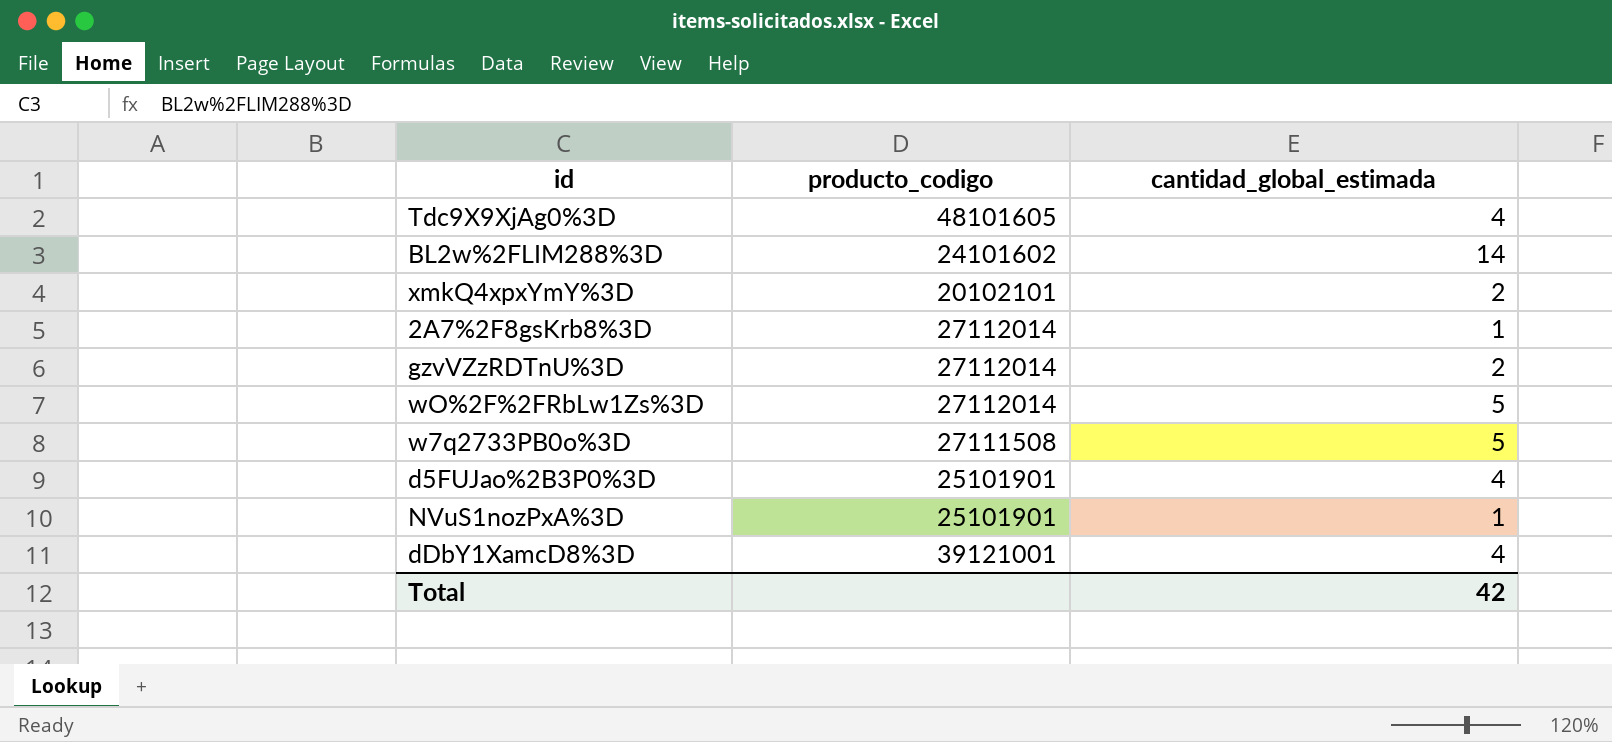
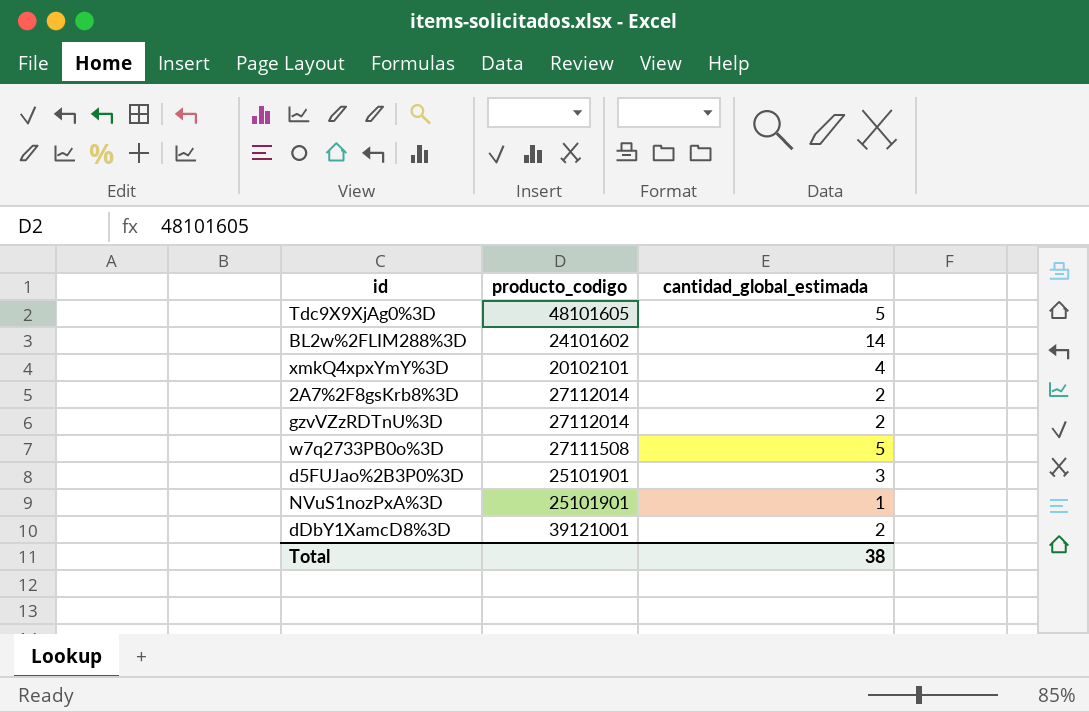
row wO%2F%2FRbLw1Zs%3D: 27112014 | 5 -> none
Tdc9X9XjAg0%3D | cantidad_global_estimada: 4 -> 5
xmkQ4xpxYmY%3D | cantidad_global_estimada: 2 -> 4
2A7%2F8gsKrb8%3D | cantidad_global_estimada: 1 -> 2
d5FUJao%2B3P0%3D | cantidad_global_estimada: 4 -> 3
dDbY1XamcD8%3D | cantidad_global_estimada: 4 -> 2
Total | cantidad_global_estimada: 42 -> 38

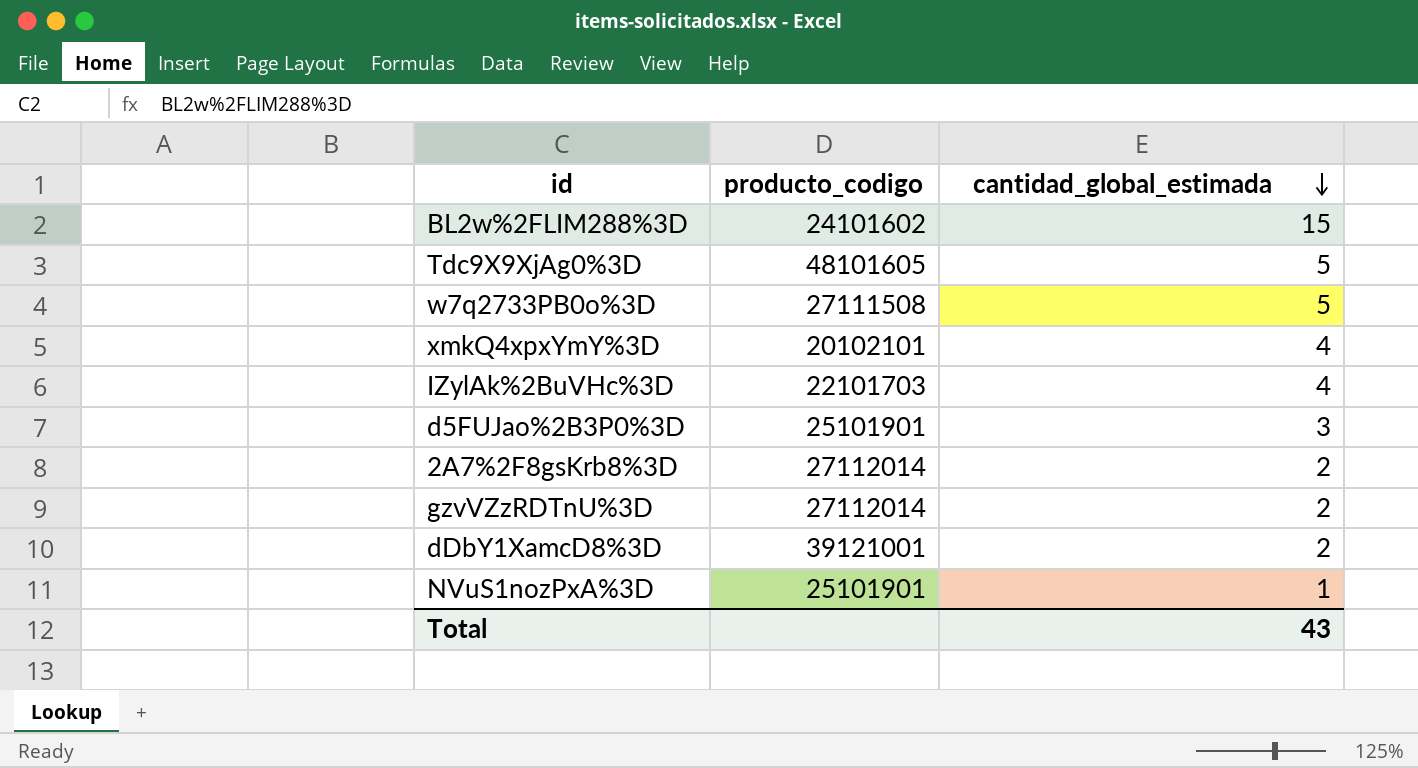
row order: none -> cantidad_global_estimada descending
BL2w%2FLIM288%3D | cantidad_global_estimada: 14 -> 15
row IZylAk%2BuVHc%3D: none -> 22101703 | 4
Total | cantidad_global_estimada: 38 -> 43

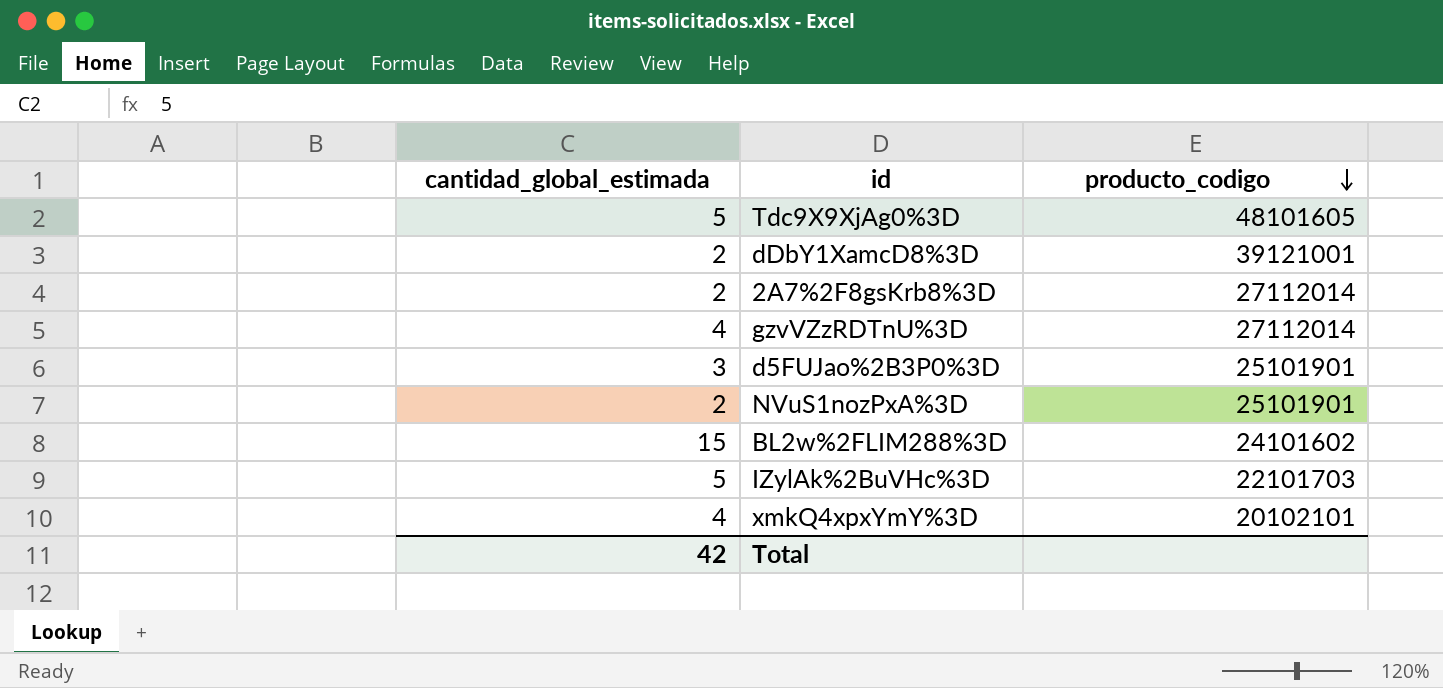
row order: cantidad_global_estimada descending -> producto_codigo descending
column cantidad_global_estimada | position: 3 -> 1
row w7q2733PB0o%3D: 27111508 | 5 -> none
gzvVZzRDTnU%3D | cantidad_global_estimada: 2 -> 4
NVuS1nozPxA%3D | cantidad_global_estimada: 1 -> 2
IZylAk%2BuVHc%3D | cantidad_global_estimada: 4 -> 5
Total | cantidad_global_estimada: 43 -> 42

